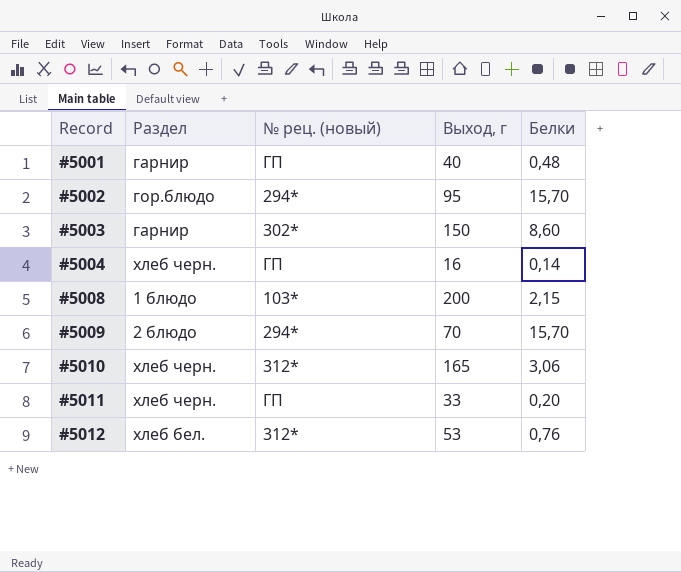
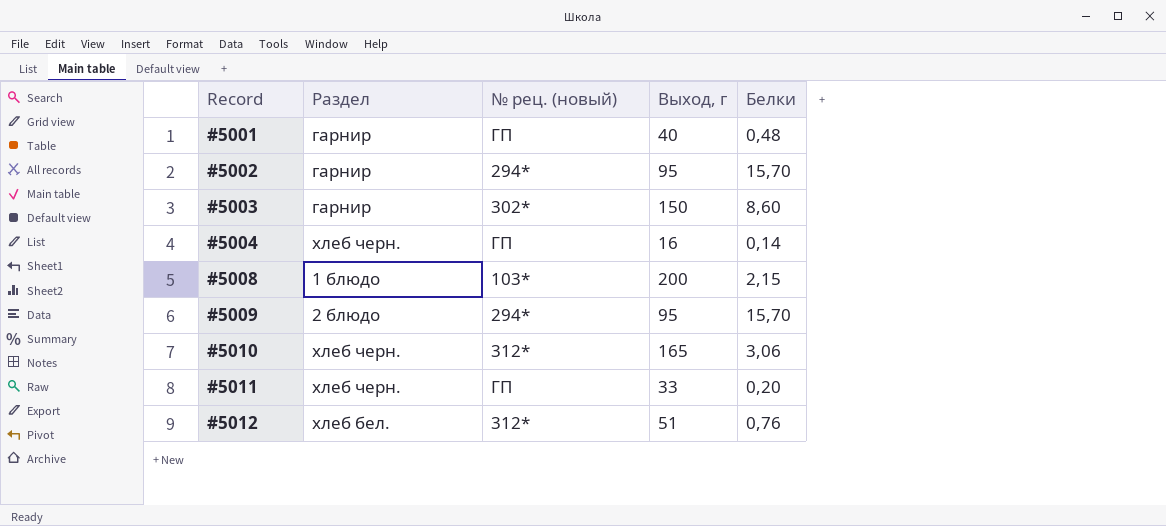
#5002 | Раздел: гор.блюдо -> гарнир
#5009 | Выход, г: 70 -> 95
#5012 | Выход, г: 53 -> 51

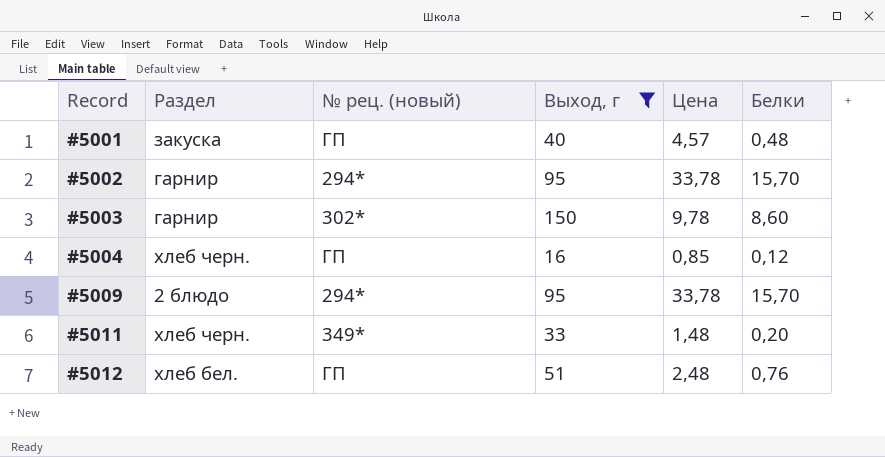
filter: none -> Выход, г <= 150
column Цена | position: none -> 5
#5001 | Раздел: гарнир -> закуска
#5004 | Белки: 0,14 -> 0,12
#5011 | № рец. (новый): ГП -> 349*
#5012 | № рец. (новый): 312* -> ГП

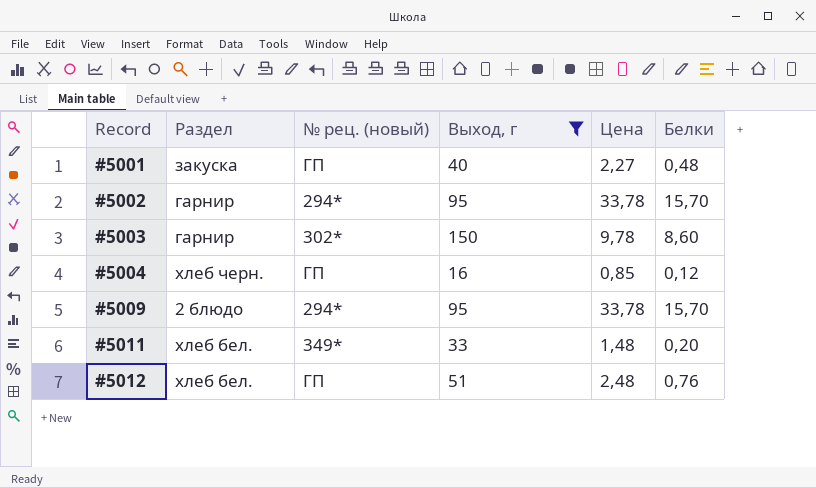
#5001 | Цена: 4,57 -> 2,27
#5011 | Раздел: хлеб черн. -> хлеб бел.

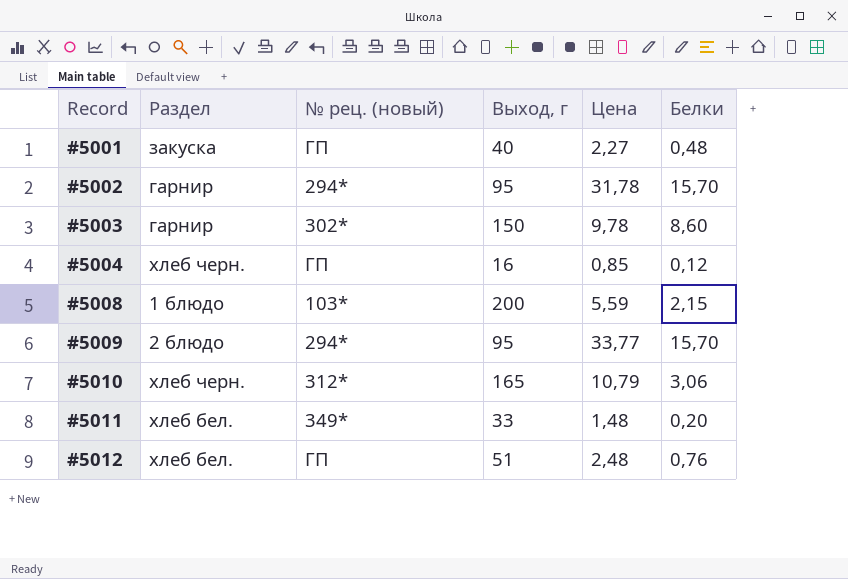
filter: Выход, г <= 150 -> none
#5002 | Цена: 33,78 -> 31,78
#5009 | Цена: 33,78 -> 33,77

